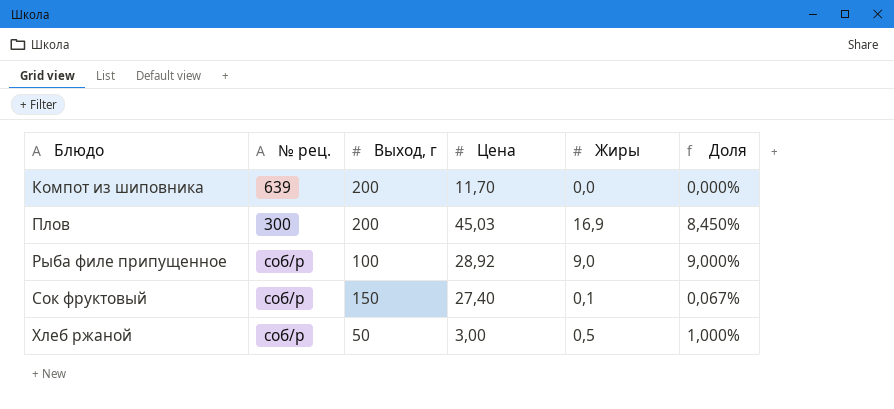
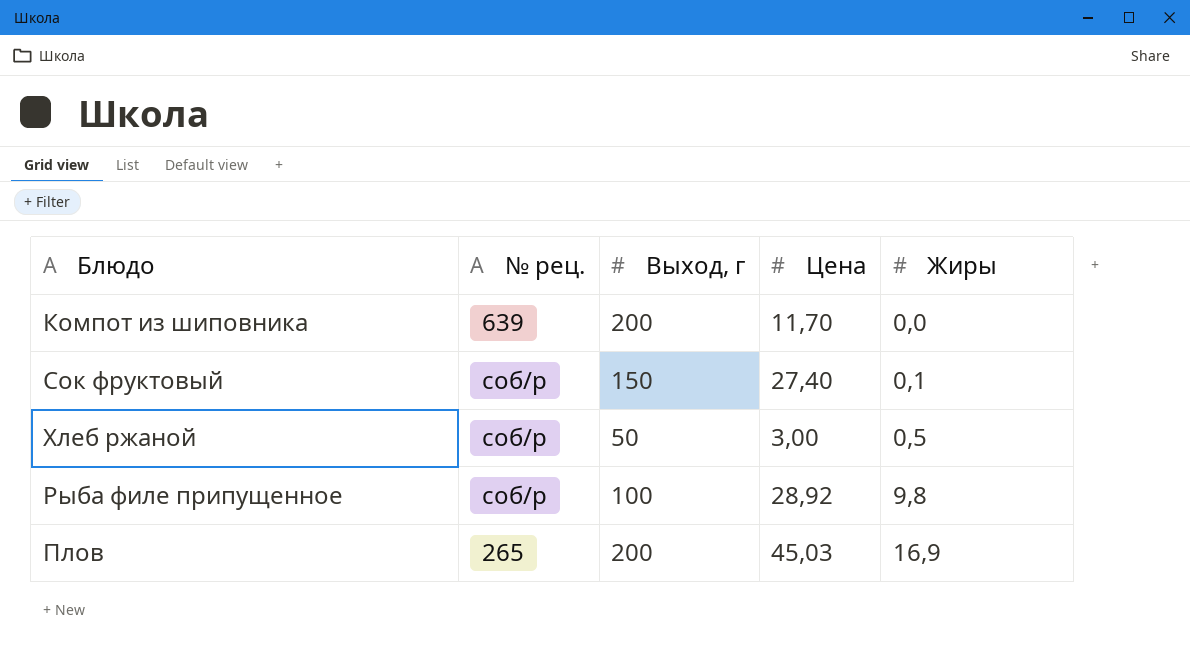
row order: Блюдо ascending -> Жиры ascending
column Доля | formula: [Жиры] / [Выход, г] -> none
Рыба филе припущенное | Жиры: 9,0 -> 9,8
Плов | № рец.: 300 -> 265

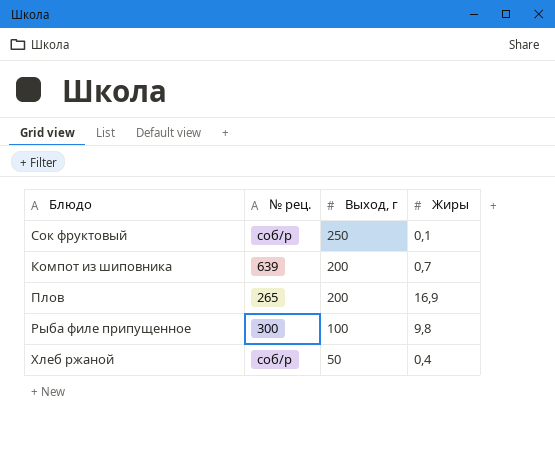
row order: Жиры ascending -> Выход, г descending
column Цена | position: 4 -> none
Сок фруктовый | Выход, г: 150 -> 250
Компот из шиповника | Жиры: 0,0 -> 0,7
Рыба филе припущенное | № рец.: соб/р -> 300
Хлеб ржаной | Жиры: 0,5 -> 0,4

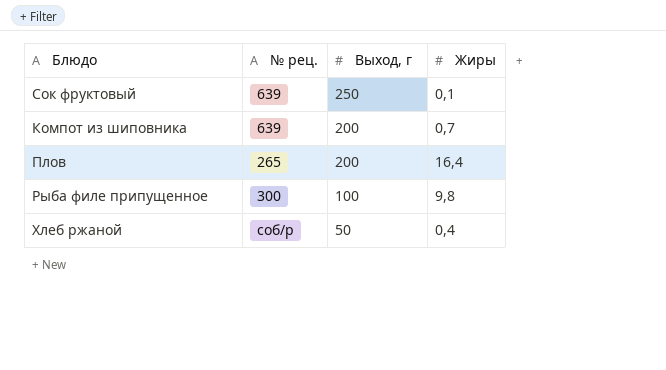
Сок фруктовый | № рец.: соб/р -> 639
Плов | Жиры: 16,9 -> 16,4

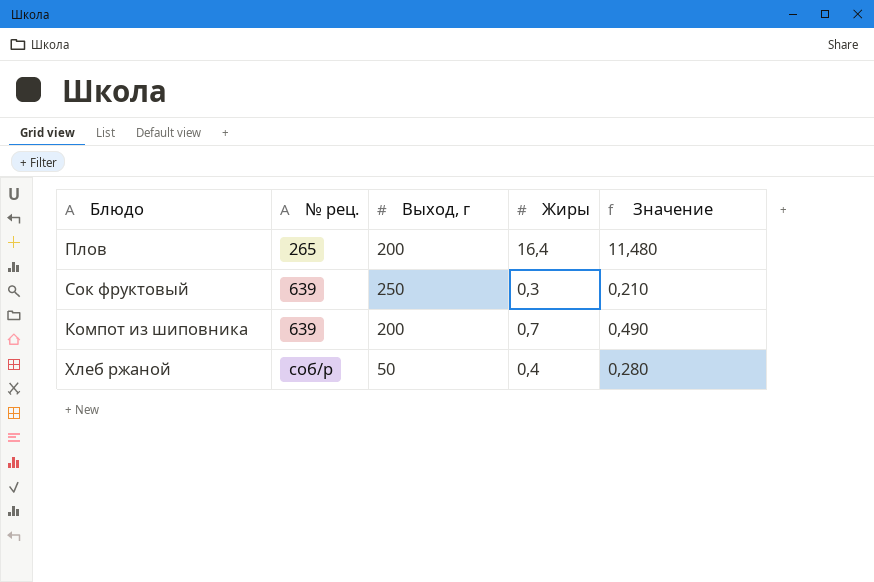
row order: Выход, г descending -> № рец. ascending
column Значение | formula: none -> [Жиры] * 0,7
row Рыба филе припущенное: 300 | 100 | 9,8 -> none
Сок фруктовый | Жиры: 0,1 -> 0,3

